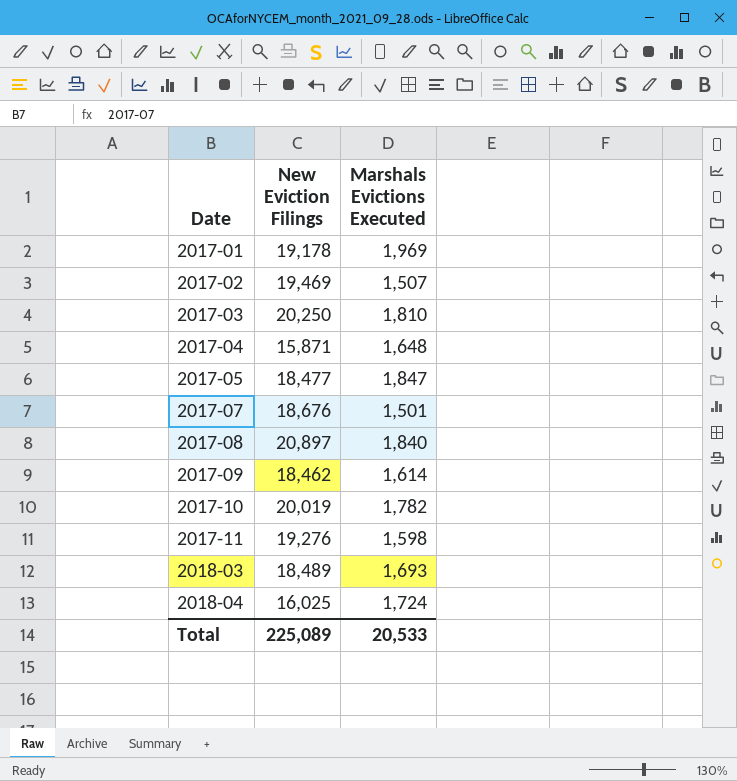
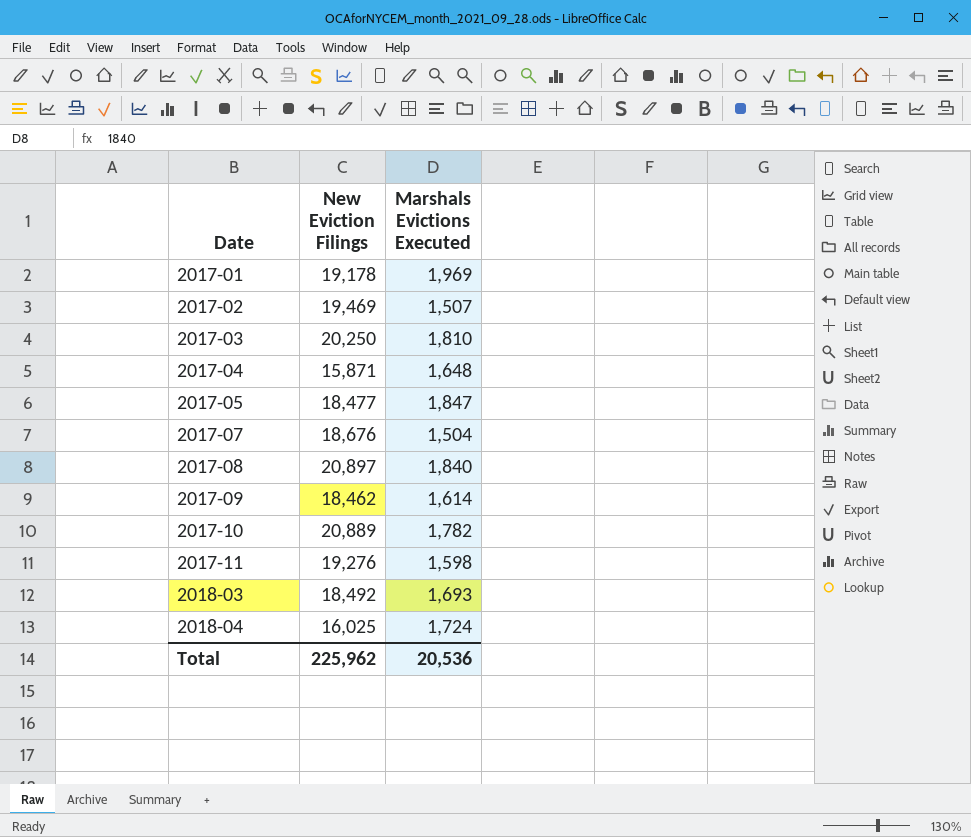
2017-07 | Marshals Evictions Executed: 1,501 -> 1,504
2017-10 | New Eviction Filings: 20,019 -> 20,889
2018-03 | New Eviction Filings: 18,489 -> 18,492
Total | New Eviction Filings: 225,089 -> 225,962
Total | Marshals Evictions Executed: 20,533 -> 20,536

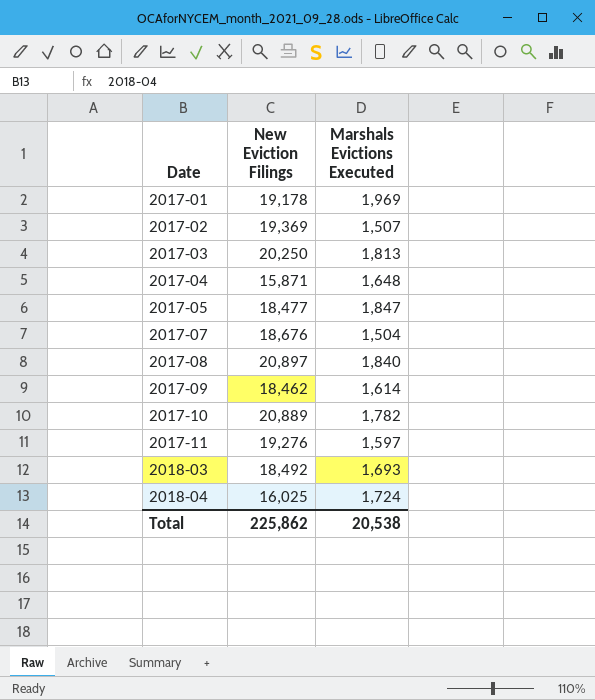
2017-02 | New Eviction Filings: 19,469 -> 19,369
2017-03 | Marshals Evictions Executed: 1,810 -> 1,813
2017-11 | Marshals Evictions Executed: 1,598 -> 1,597
Total | New Eviction Filings: 225,962 -> 225,862
Total | Marshals Evictions Executed: 20,536 -> 20,538

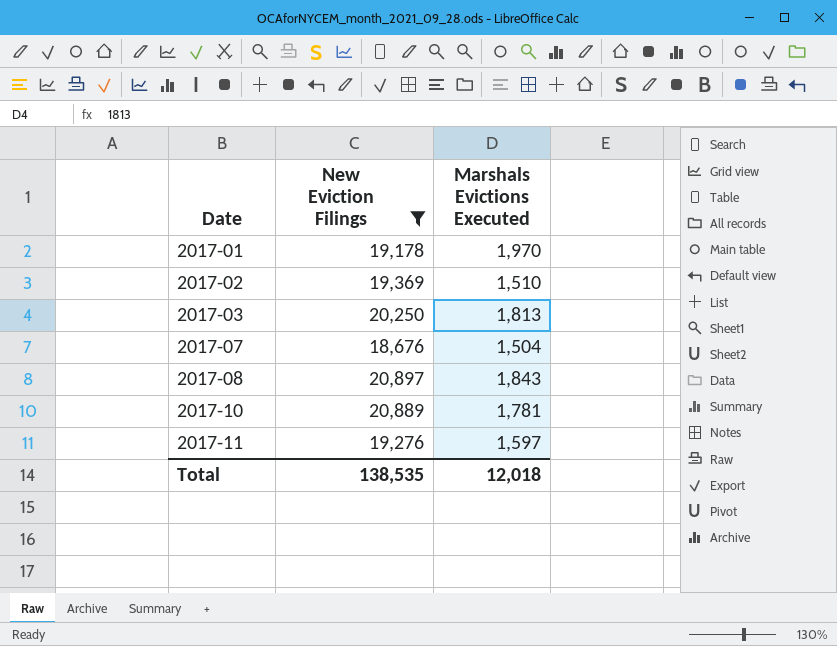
filter: none -> New Eviction Filings >= 18,676
2017-01 | Marshals Evictions Executed: 1,969 -> 1,970
2017-02 | Marshals Evictions Executed: 1,507 -> 1,510
2017-08 | Marshals Evictions Executed: 1,840 -> 1,843
2017-10 | Marshals Evictions Executed: 1,782 -> 1,781
Total | New Eviction Filings: 225,862 -> 138,535
Total | Marshals Evictions Executed: 20,538 -> 12,018

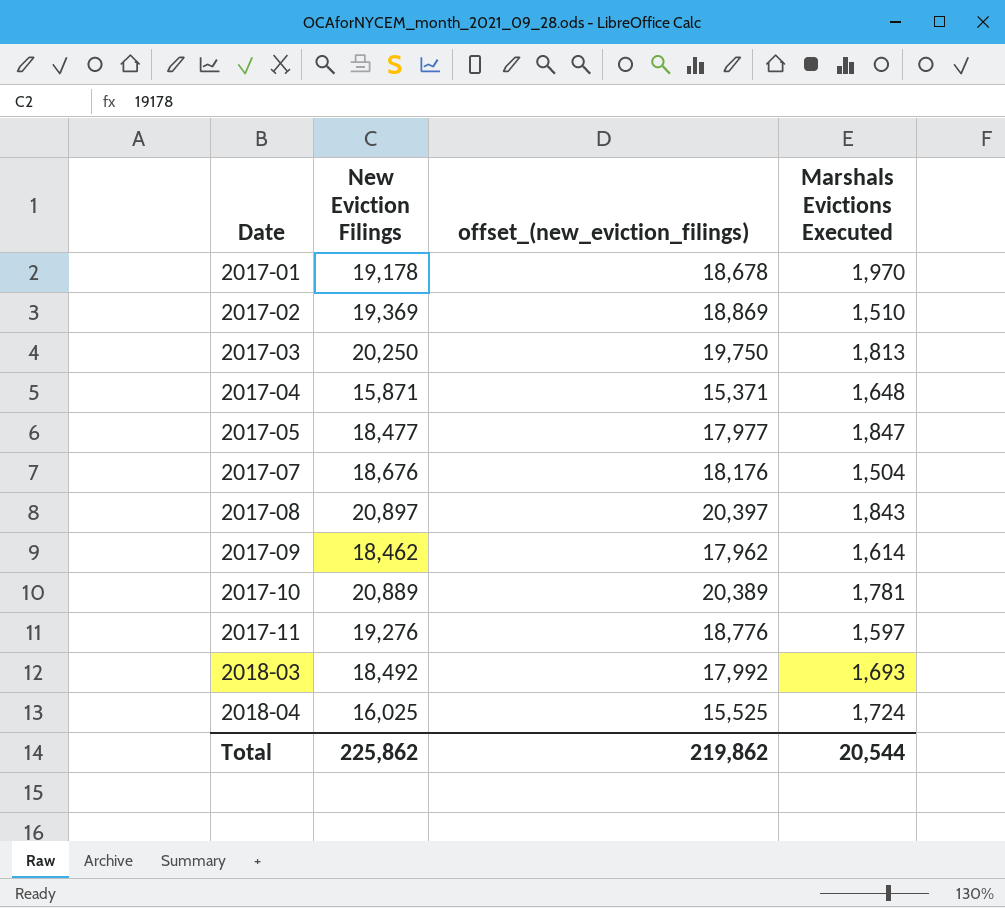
filter: New Eviction Filings >= 18,676 -> none
column offset_(new_eviction_filings) | formula: none -> [New Eviction Filings] - 500
Total | New Eviction Filings: 138,535 -> 225,862
Total | Marshals Evictions Executed: 12,018 -> 20,544

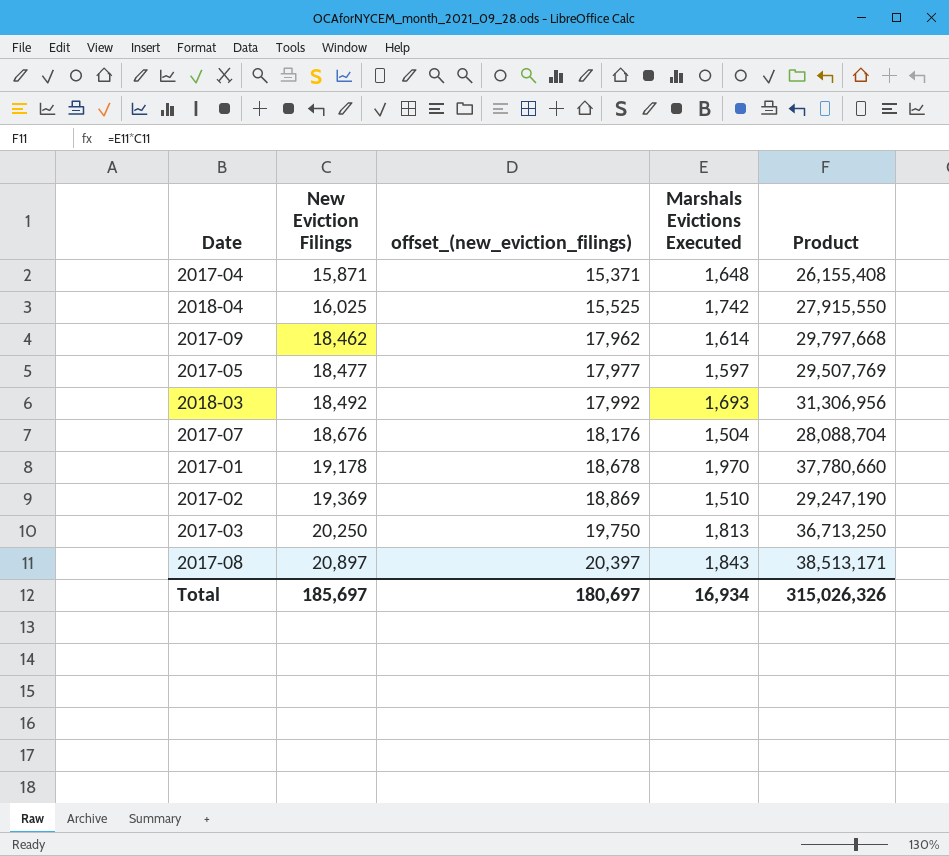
row order: Date ascending -> New Eviction Filings ascending
column Product | formula: none -> [New Eviction Filings] * [Marshals Evictions Executed]
row 2017-10: 20,889 | 20,389 | 1,781 -> none
row 2017-11: 19,276 | 18,776 | 1,597 -> none
2018-04 | Marshals Evictions Executed: 1,724 -> 1,742
2017-05 | Marshals Evictions Executed: 1,847 -> 1,597
Total | New Eviction Filings: 225,862 -> 185,697
Total | offset_(new_eviction_filings): 219,862 -> 180,697
Total | Marshals Evictions Executed: 20,544 -> 16,934

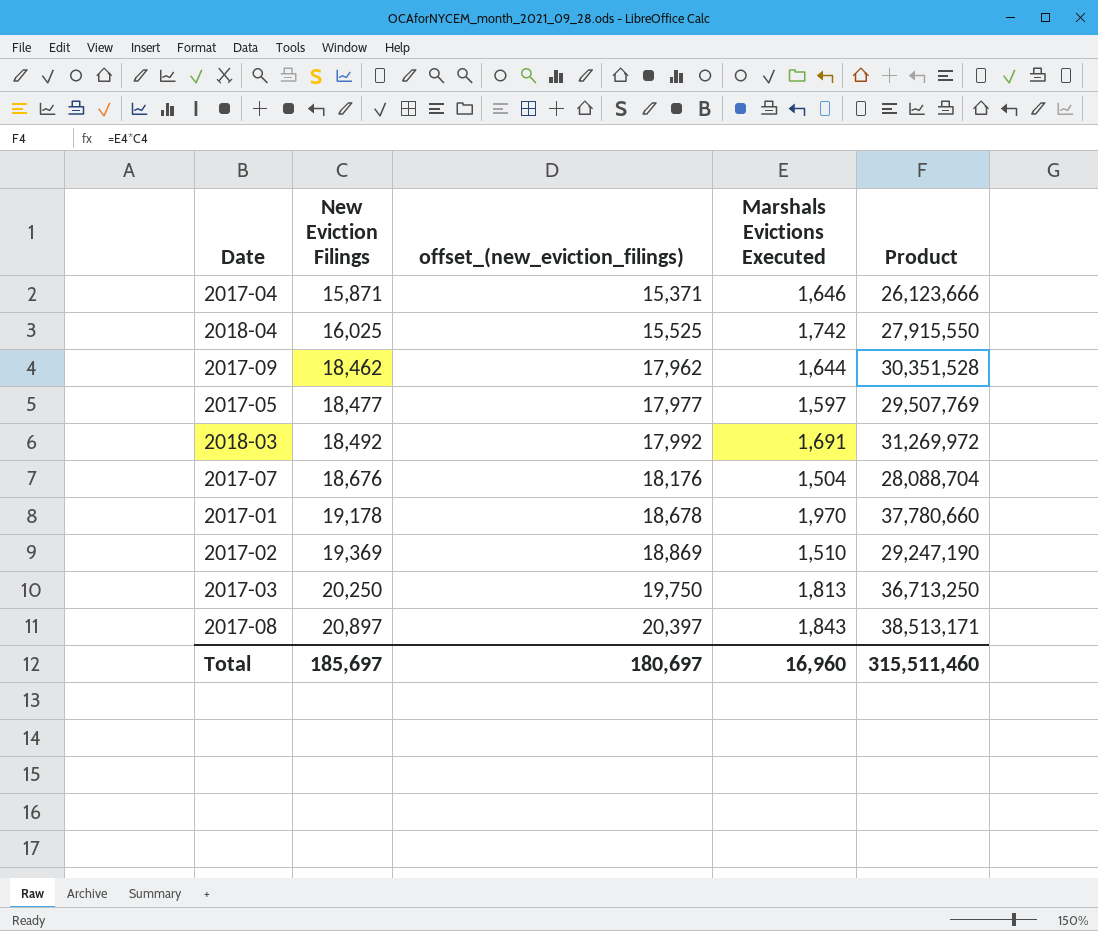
2017-04 | Marshals Evictions Executed: 1,648 -> 1,646
2017-04 | Product: 26,155,408 -> 26,123,666
2017-09 | Marshals Evictions Executed: 1,614 -> 1,644
2017-09 | Product: 29,797,668 -> 30,351,528
2018-03 | Marshals Evictions Executed: 1,693 -> 1,691
2018-03 | Product: 31,306,956 -> 31,269,972
Total | Marshals Evictions Executed: 16,934 -> 16,960
Total | Product: 315,026,326 -> 315,511,460

